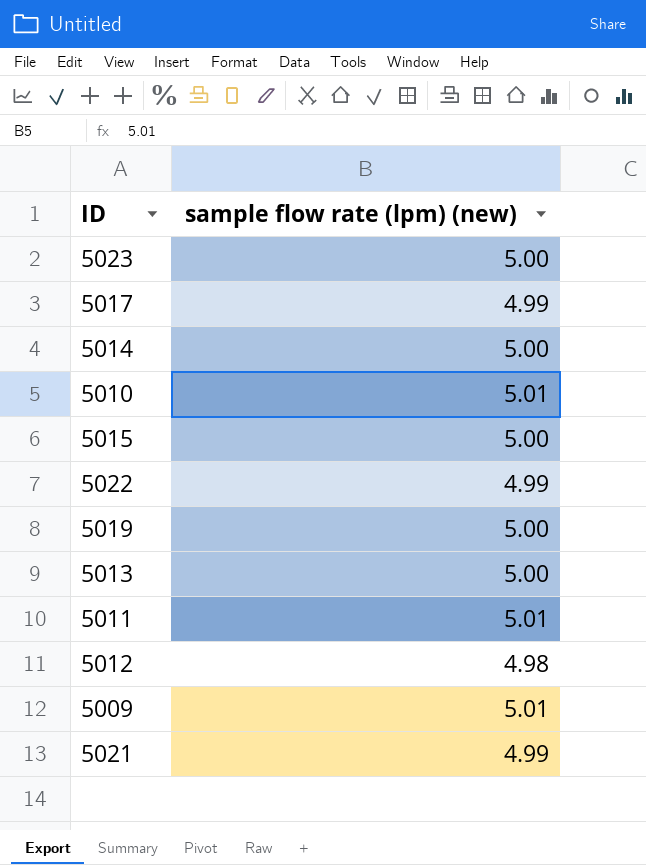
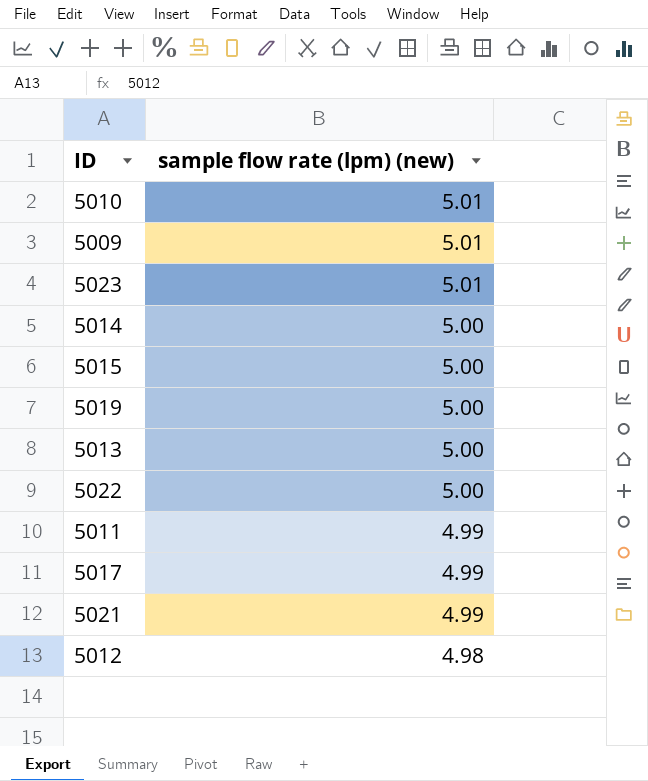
row order: none -> sample flow rate (lpm) (new) descending
5023 | sample flow rate (lpm) (new): 5.00 -> 5.01
5022 | sample flow rate (lpm) (new): 4.99 -> 5.00
5011 | sample flow rate (lpm) (new): 5.01 -> 4.99

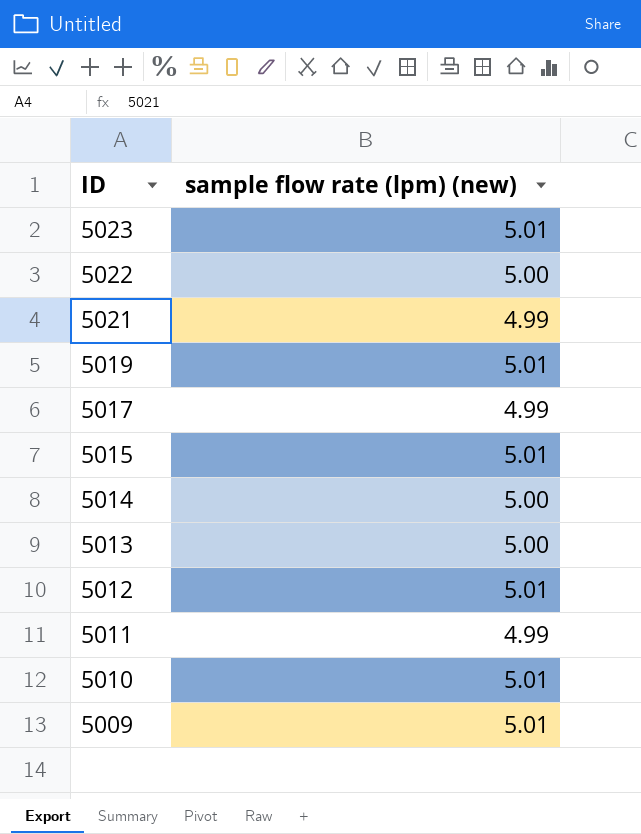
row order: sample flow rate (lpm) (new) descending -> ID descending
5019 | sample flow rate (lpm) (new): 5.00 -> 5.01
5015 | sample flow rate (lpm) (new): 5.00 -> 5.01
5012 | sample flow rate (lpm) (new): 4.98 -> 5.01

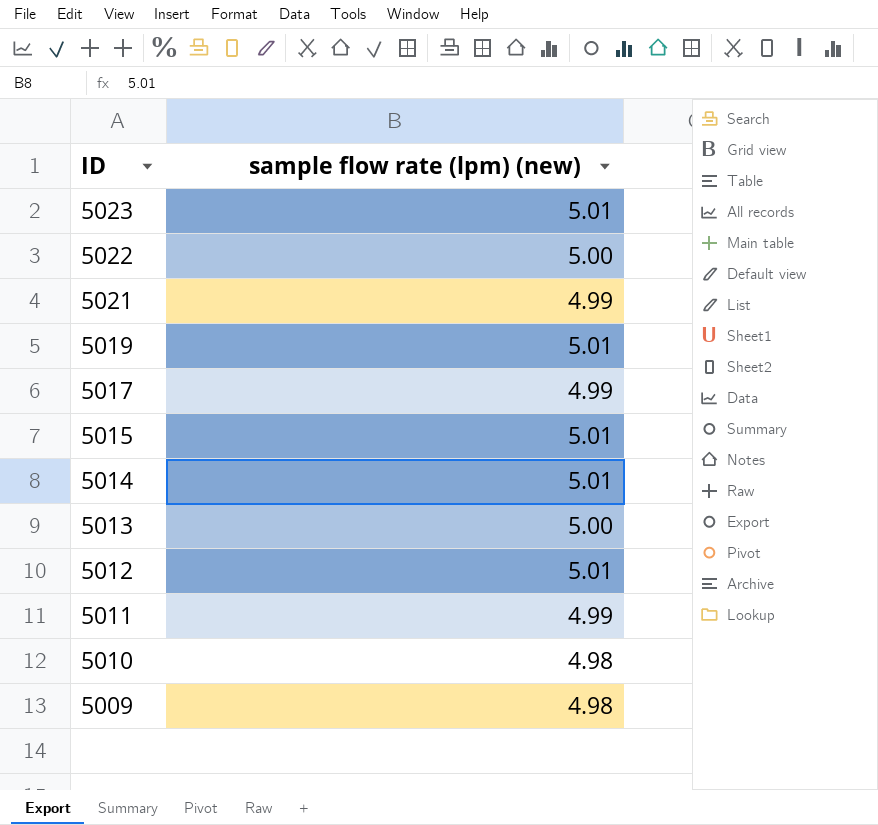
5014 | sample flow rate (lpm) (new): 5.00 -> 5.01
5010 | sample flow rate (lpm) (new): 5.01 -> 4.98
5009 | sample flow rate (lpm) (new): 5.01 -> 4.98

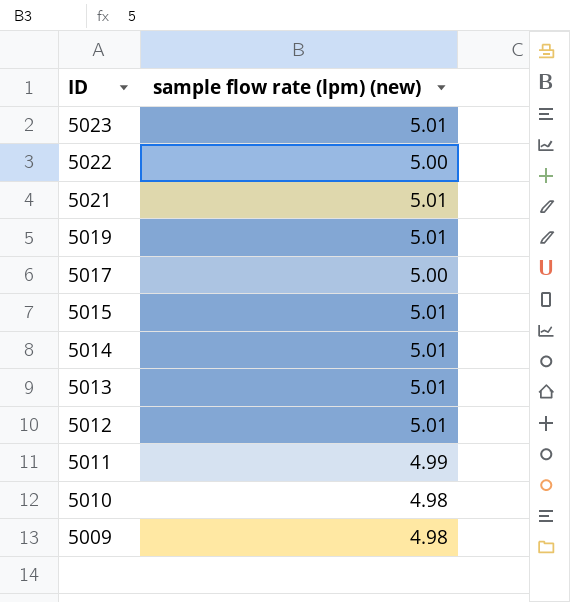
5021 | sample flow rate (lpm) (new): 4.99 -> 5.01
5017 | sample flow rate (lpm) (new): 4.99 -> 5.00
5013 | sample flow rate (lpm) (new): 5.00 -> 5.01

